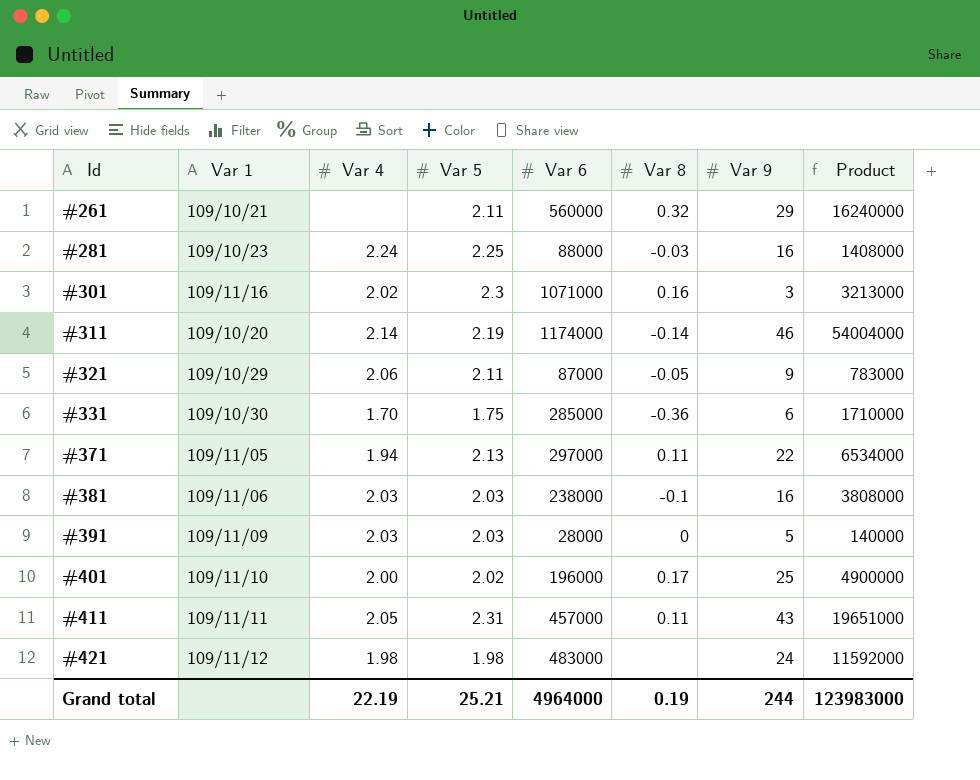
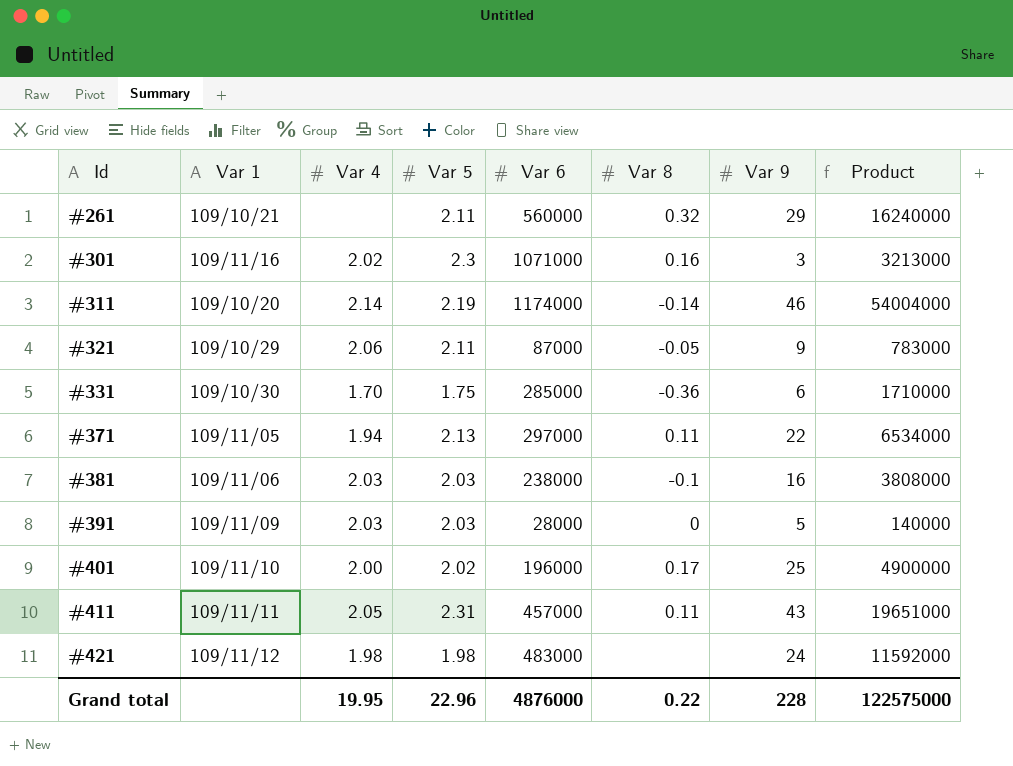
row #281: 109/10/23 | 2.24 | 2.25 | 88000 | -0.03 | 16 | 1408000 -> none
Grand total | Var 4: 22.19 -> 19.95
Grand total | Var 5: 25.21 -> 22.96
Grand total | Var 6: 4964000 -> 4876000
Grand total | Var 8: 0.19 -> 0.22
Grand total | Var 9: 244 -> 228
Grand total | Product: 123983000 -> 122575000

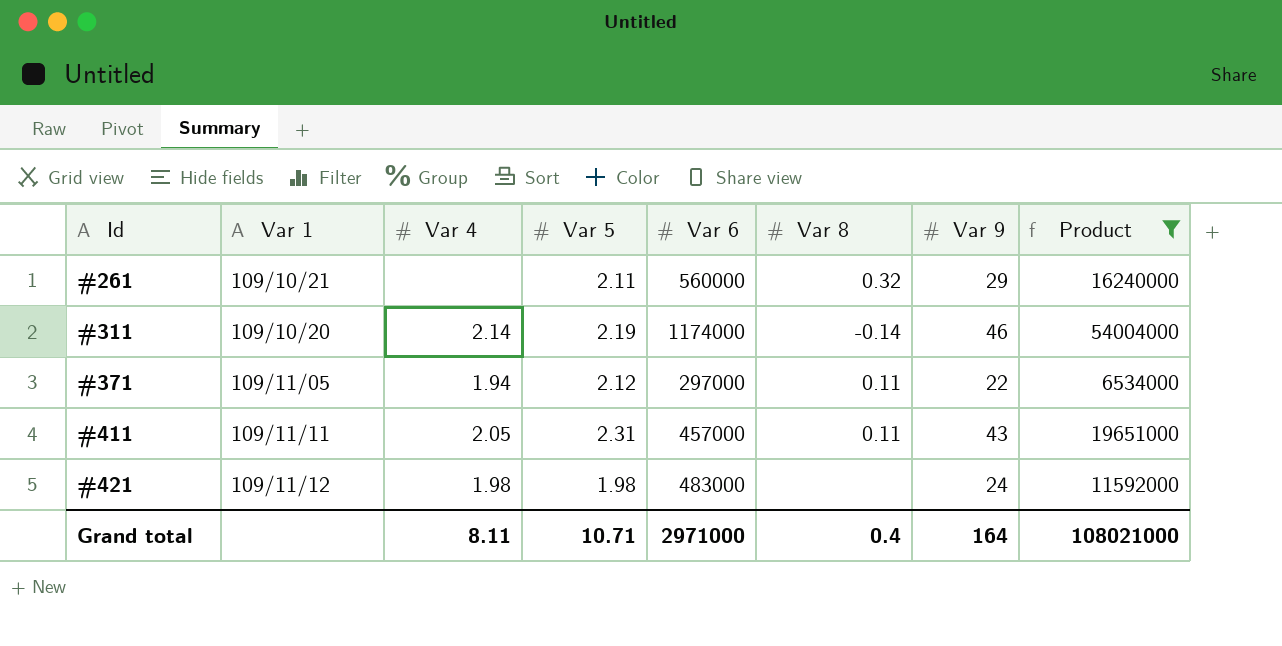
filter: none -> Product >= 6534000
#371 | Var 5: 2.13 -> 2.12
Grand total | Var 4: 19.95 -> 8.11
Grand total | Var 5: 22.96 -> 10.71
Grand total | Var 6: 4876000 -> 2971000
Grand total | Var 8: 0.22 -> 0.4
Grand total | Var 9: 228 -> 164
Grand total | Product: 122575000 -> 108021000

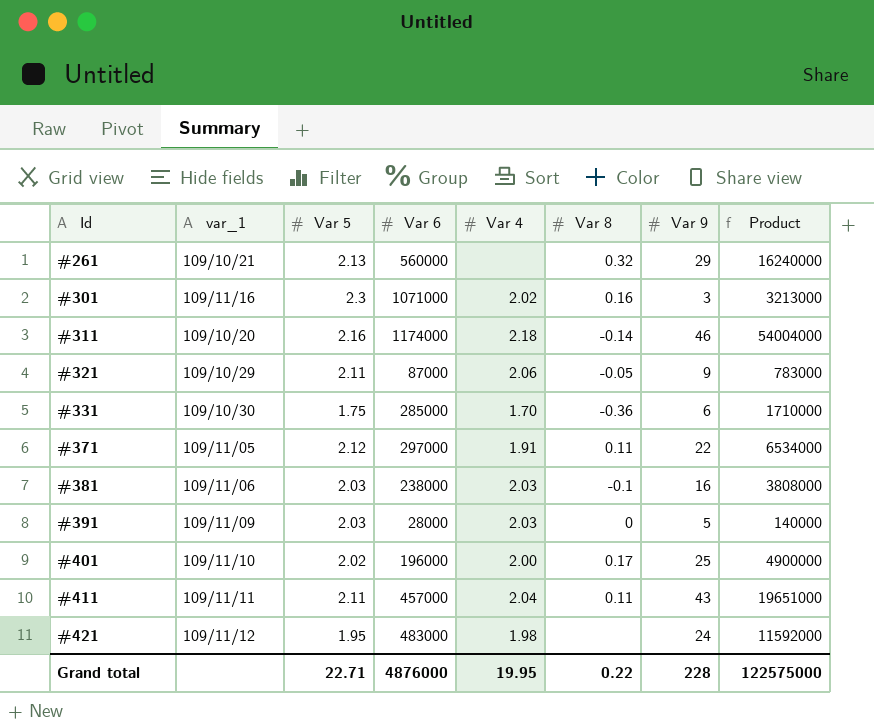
filter: Product >= 6534000 -> none
column name: Var 1 -> var_1
column Var 4 | position: 3 -> 5
#261 | Var 5: 2.11 -> 2.13
#311 | Var 5: 2.19 -> 2.16
#311 | Var 4: 2.14 -> 2.18
#371 | Var 4: 1.94 -> 1.91
#411 | Var 5: 2.31 -> 2.11
#411 | Var 4: 2.05 -> 2.04
#421 | Var 5: 1.98 -> 1.95
Grand total | Var 5: 10.71 -> 22.71
Grand total | Var 6: 2971000 -> 4876000
Grand total | Var 4: 8.11 -> 19.95
Grand total | Var 8: 0.4 -> 0.22
Grand total | Var 9: 164 -> 228
Grand total | Product: 108021000 -> 122575000

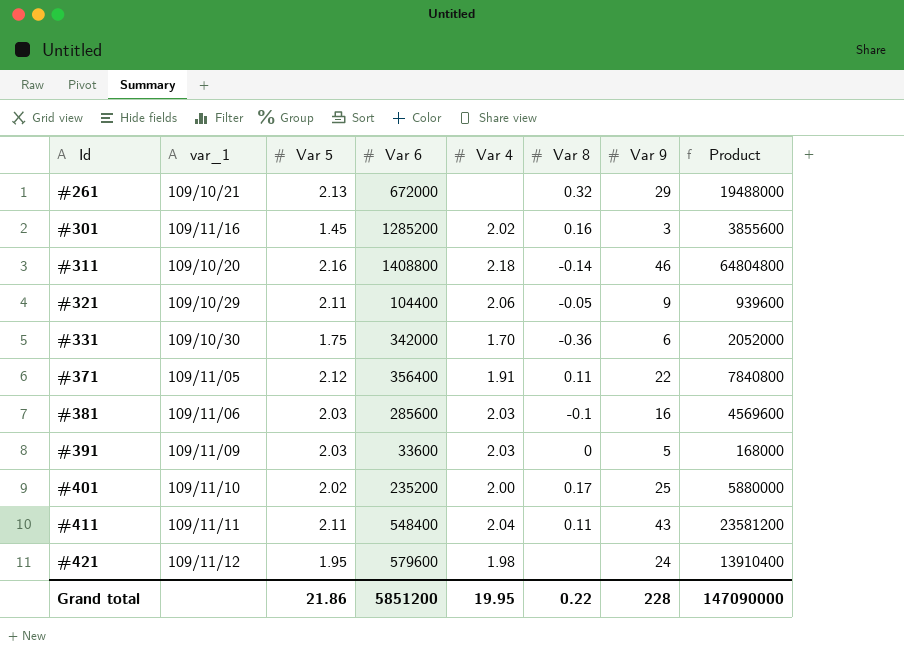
#261 | Var 6: 560000 -> 672000
#261 | Product: 16240000 -> 19488000
#301 | Var 5: 2.3 -> 1.45
#301 | Var 6: 1071000 -> 1285200
#301 | Product: 3213000 -> 3855600
#311 | Var 6: 1174000 -> 1408800
#311 | Product: 54004000 -> 64804800
#321 | Var 6: 87000 -> 104400
#321 | Product: 783000 -> 939600
#331 | Var 6: 285000 -> 342000
#331 | Product: 1710000 -> 2052000
#371 | Var 6: 297000 -> 356400
#371 | Product: 6534000 -> 7840800
#381 | Var 6: 238000 -> 285600
#381 | Product: 3808000 -> 4569600
#391 | Var 6: 28000 -> 33600
#391 | Product: 140000 -> 168000
#401 | Var 6: 196000 -> 235200
#401 | Product: 4900000 -> 5880000
#411 | Var 6: 457000 -> 548400
#411 | Product: 19651000 -> 23581200
#421 | Var 6: 483000 -> 579600
#421 | Product: 11592000 -> 13910400
Grand total | Var 5: 22.71 -> 21.86
Grand total | Var 6: 4876000 -> 5851200
Grand total | Product: 122575000 -> 147090000

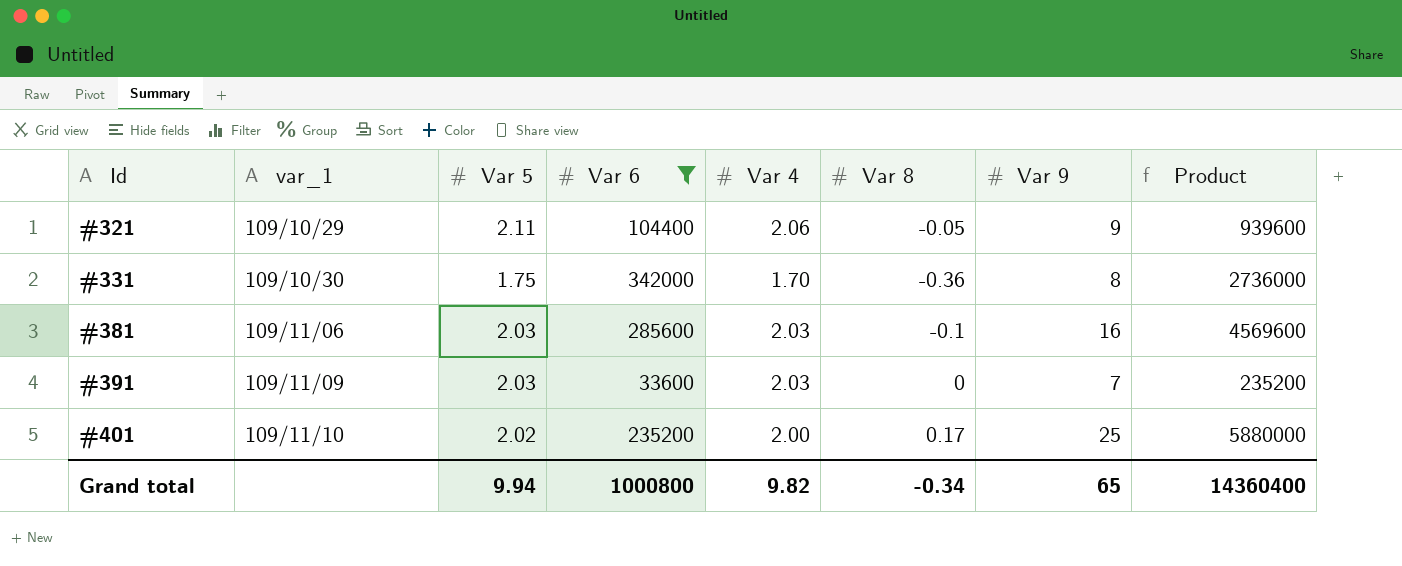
filter: none -> Var 6 <= 342000
#331 | Var 9: 6 -> 8
#331 | Product: 2052000 -> 2736000
#391 | Var 9: 5 -> 7
#391 | Product: 168000 -> 235200
Grand total | Var 5: 21.86 -> 9.94
Grand total | Var 6: 5851200 -> 1000800
Grand total | Var 4: 19.95 -> 9.82
Grand total | Var 8: 0.22 -> -0.34
Grand total | Var 9: 228 -> 65
Grand total | Product: 147090000 -> 14360400

